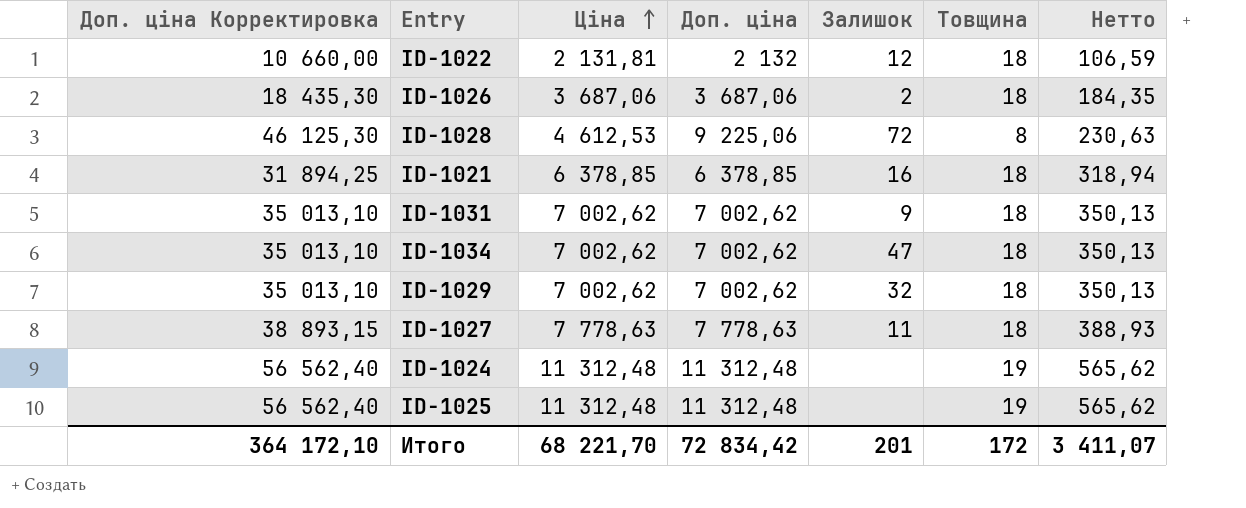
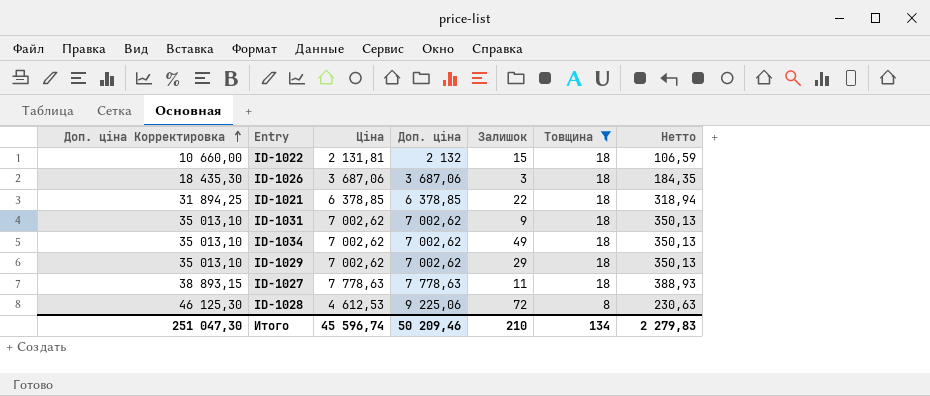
filter: none -> Товщина != 19
row order: Ціна ascending -> Доп. ціна Корректировка ascending
ID-1022 | Залишок: 12 -> 15
ID-1026 | Залишок: 2 -> 3
ID-1021 | Залишок: 16 -> 22
ID-1034 | Залишок: 47 -> 49
ID-1029 | Залишок: 32 -> 29
Итого | Доп. ціна Корректировка: 364 172,10 -> 251 047,30
Итого | Ціна: 68 221,70 -> 45 596,74
Итого | Доп. ціна: 72 834,42 -> 50 209,46
Итого | Залишок: 201 -> 210
Итого | Товщина: 172 -> 134
Итого | Нетто: 3 411,07 -> 2 279,83

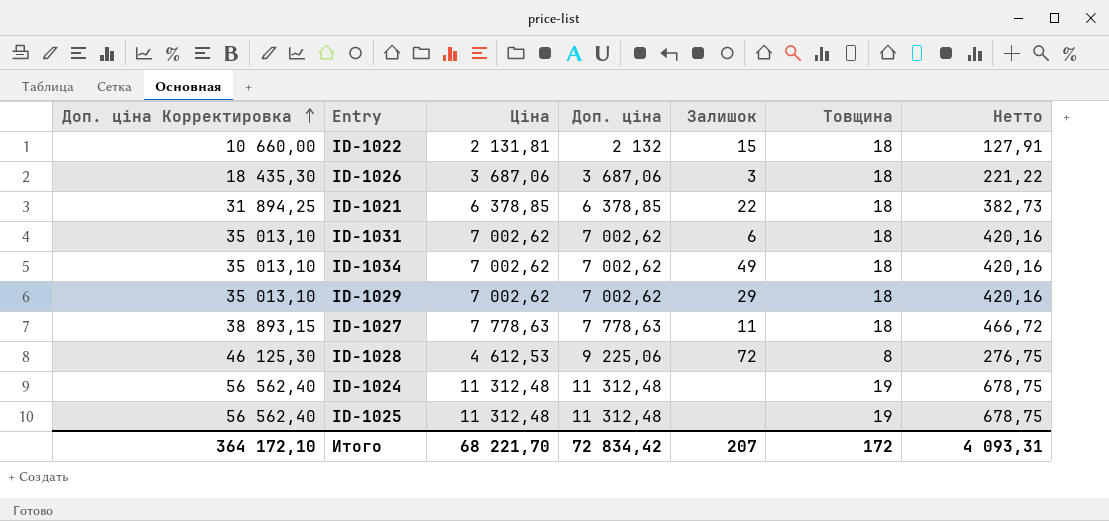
filter: Товщина != 19 -> none
column Нетто | formula: [Ціна] * 0,05 -> [Ціна] * 0,06
ID-1031 | Залишок: 9 -> 6
Итого | Доп. ціна Корректировка: 251 047,30 -> 364 172,10
Итого | Ціна: 45 596,74 -> 68 221,70
Итого | Доп. ціна: 50 209,46 -> 72 834,42
Итого | Залишок: 210 -> 207
Итого | Товщина: 134 -> 172
Итого | Нетто: 2 279,83 -> 4 093,31

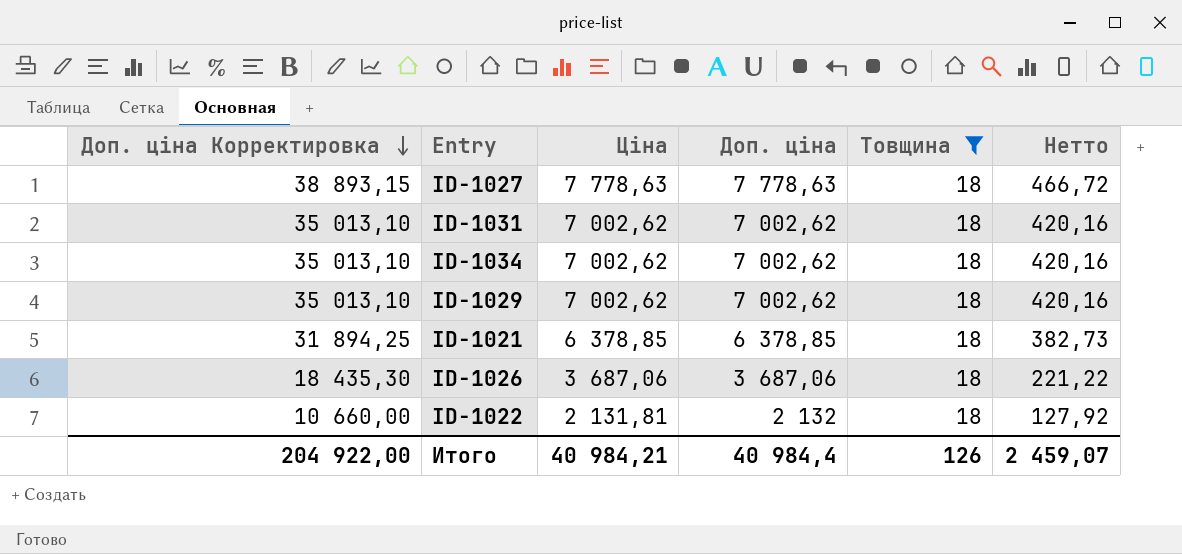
filter: none -> Товщина = 18
row order: Доп. ціна Корректировка ascending -> Доп. ціна Корректировка descending
column Залишок | position: 5 -> none
column Нетто | formula: [Ціна] * 0,06 -> [Доп. ціна] * 0,06
Итого | Доп. ціна Корректировка: 364 172,10 -> 204 922,00
Итого | Ціна: 68 221,70 -> 40 984,21
Итого | Доп. ціна: 72 834,42 -> 40 984,4
Итого | Товщина: 172 -> 126
Итого | Нетто: 4 093,31 -> 2 459,07

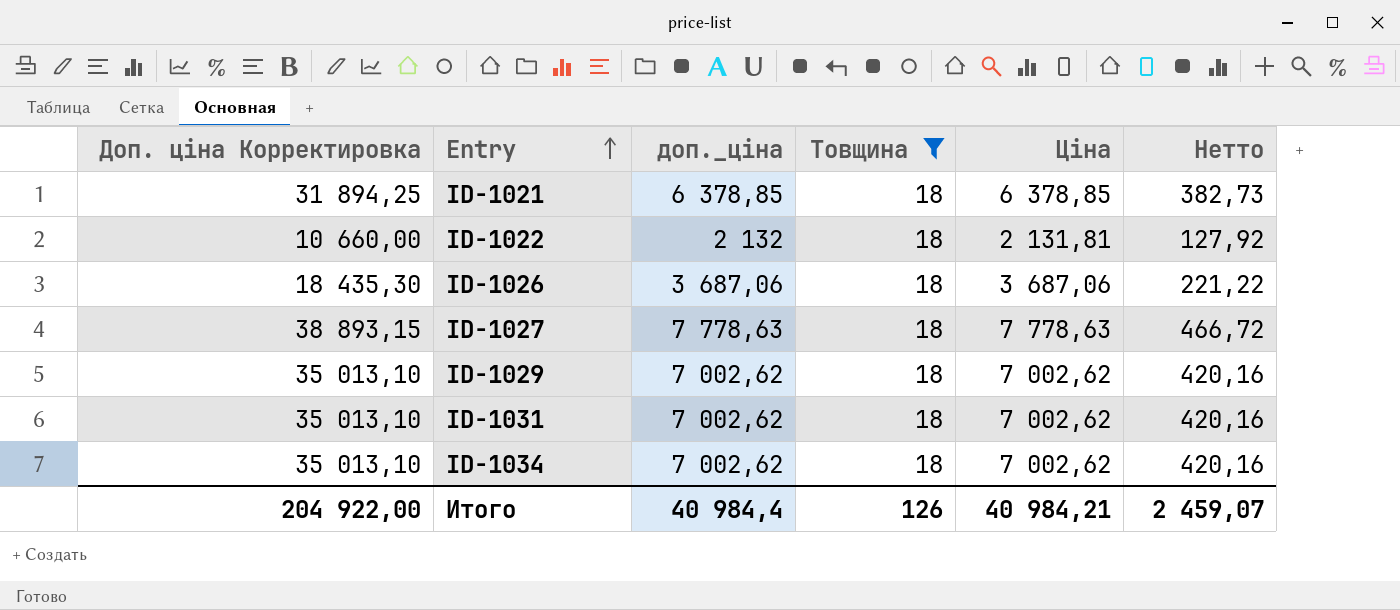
row order: Доп. ціна Корректировка descending -> Entry ascending
column name: Доп. ціна -> доп._ціна
column Ціна | position: 3 -> 5

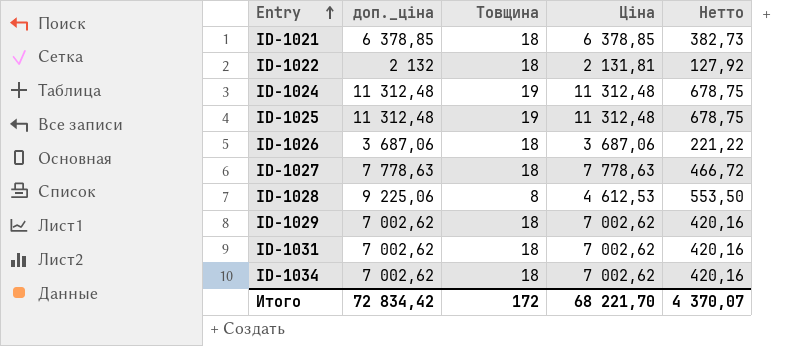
filter: Товщина = 18 -> none
column Доп. ціна Корректировка | formula: [доп._ціна] * 5 -> none
Итого | доп._ціна: 40 984,4 -> 72 834,42
Итого | Товщина: 126 -> 172
Итого | Ціна: 40 984,21 -> 68 221,70
Итого | Нетто: 2 459,07 -> 4 370,07

